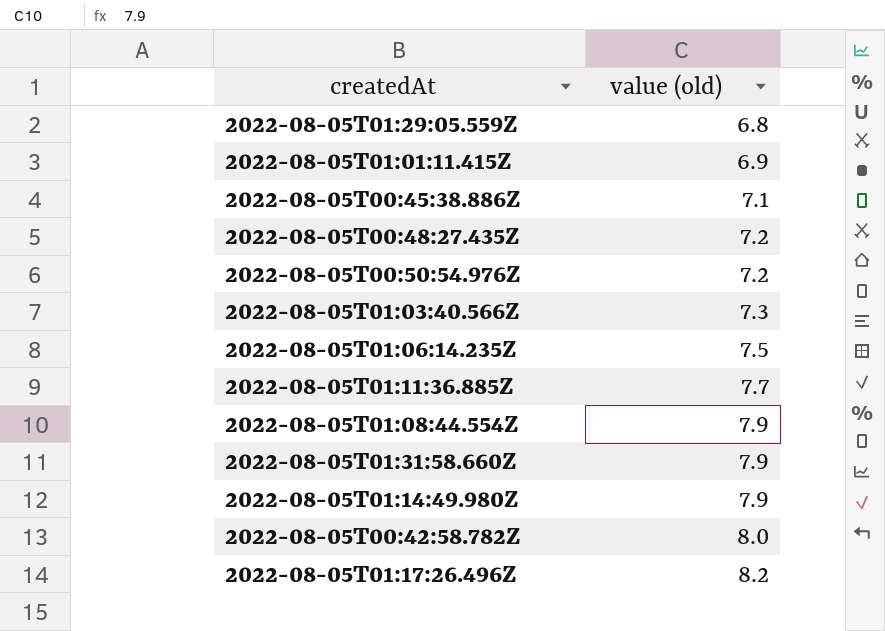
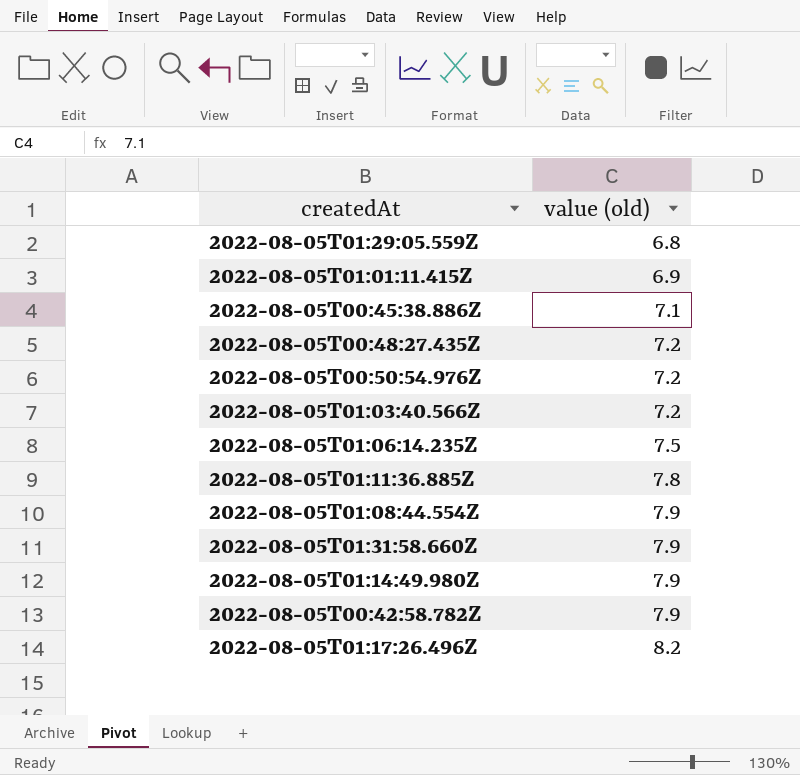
2022-08-05T01:03:40.566Z | value (old): 7.3 -> 7.2
2022-08-05T01:11:36.885Z | value (old): 7.7 -> 7.8
2022-08-05T00:42:58.782Z | value (old): 8.0 -> 7.9

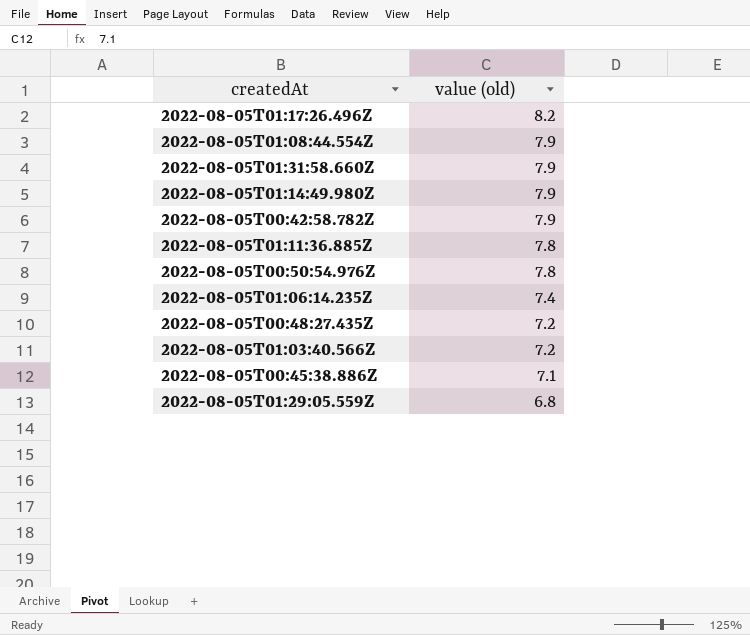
row order: value (old) ascending -> value (old) descending
row 2022-08-05T01:01:11.415Z: 6.9 -> none
2022-08-05T00:50:54.976Z | value (old): 7.2 -> 7.8
2022-08-05T01:06:14.235Z | value (old): 7.5 -> 7.4

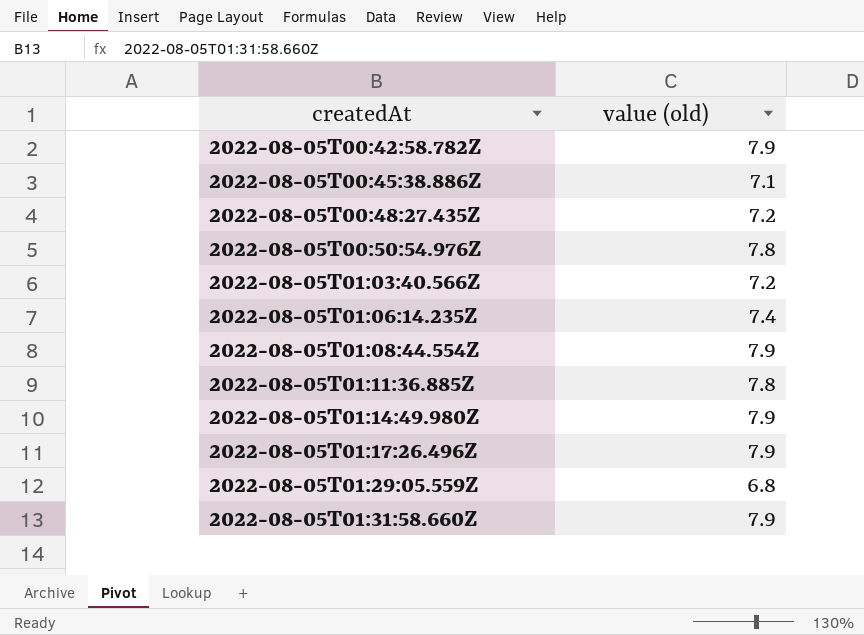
row order: value (old) descending -> createdAt ascending
2022-08-05T01:17:26.496Z | value (old): 8.2 -> 7.9

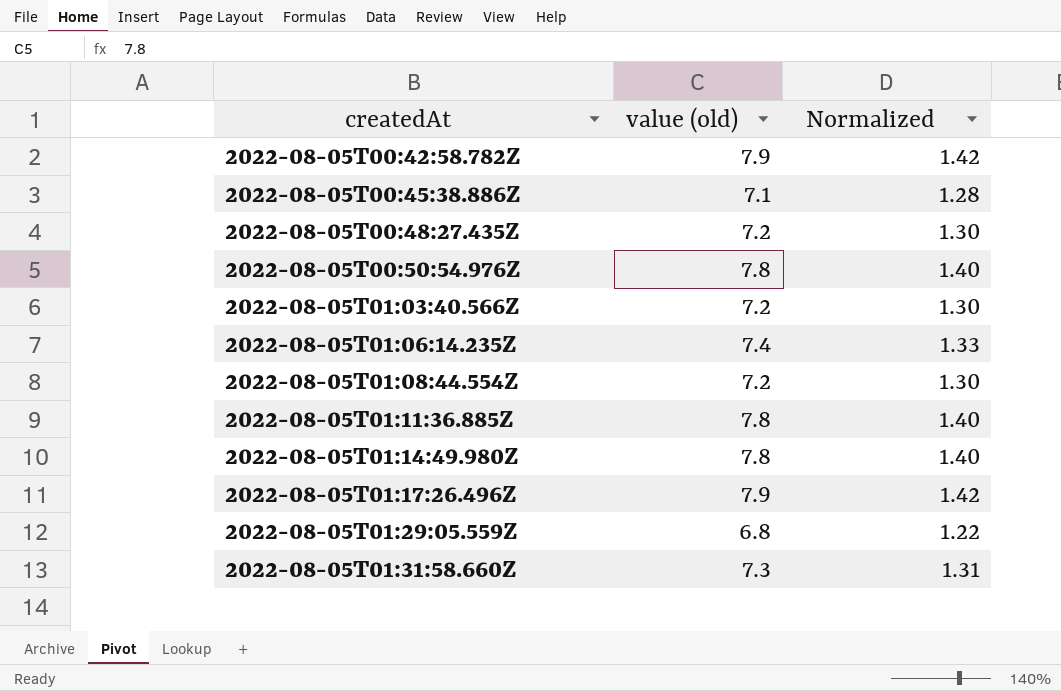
column Normalized | formula: none -> [value (old)] * 0.18
2022-08-05T01:08:44.554Z | value (old): 7.9 -> 7.2
2022-08-05T01:14:49.980Z | value (old): 7.9 -> 7.8
2022-08-05T01:31:58.660Z | value (old): 7.9 -> 7.3

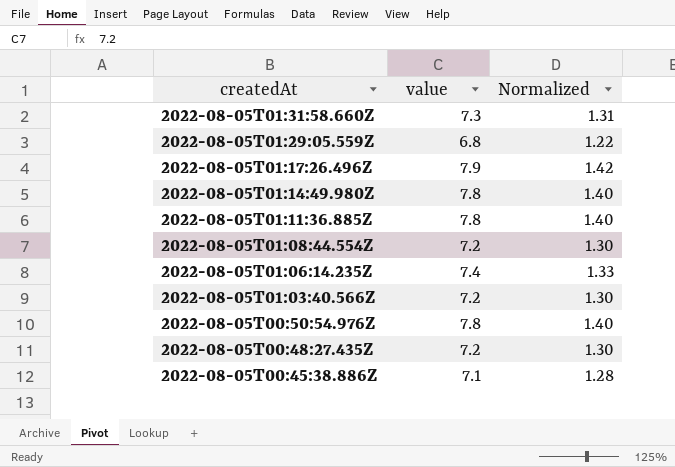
row order: createdAt ascending -> createdAt descending
column name: value (old) -> value
row 2022-08-05T00:42:58.782Z: 7.9 | 1.42 -> none

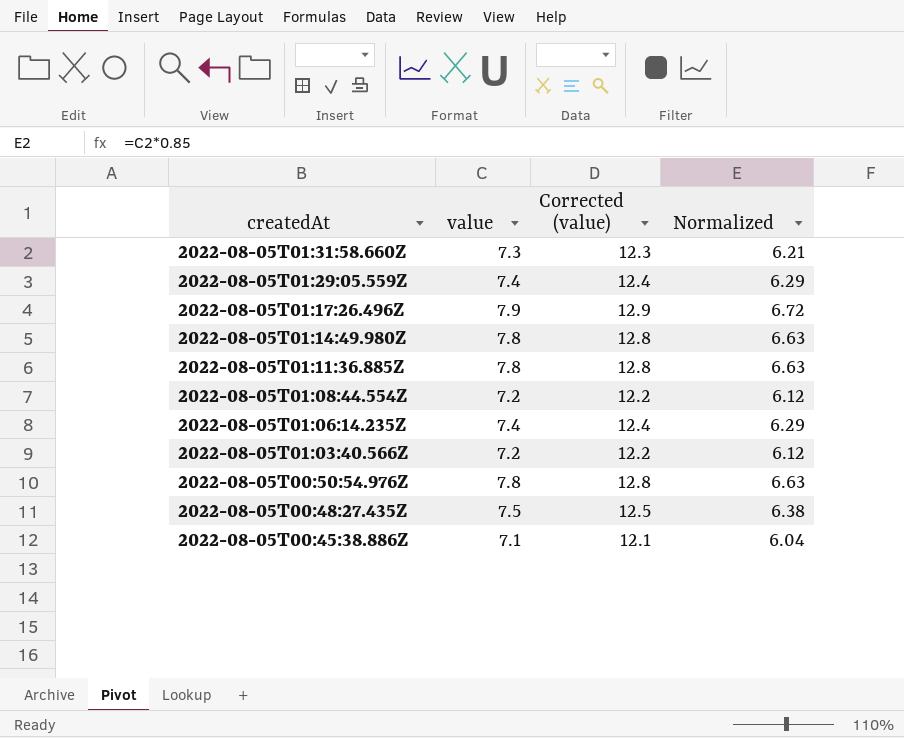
column Corrected (value) | formula: none -> [value] + 5
column Normalized | formula: [value] * 0.18 -> [value] * 0.85
2022-08-05T01:29:05.559Z | value: 6.8 -> 7.4
2022-08-05T00:48:27.435Z | value: 7.2 -> 7.5

